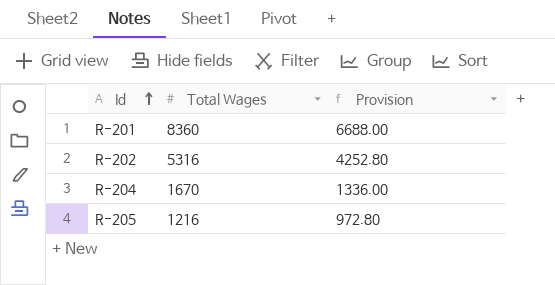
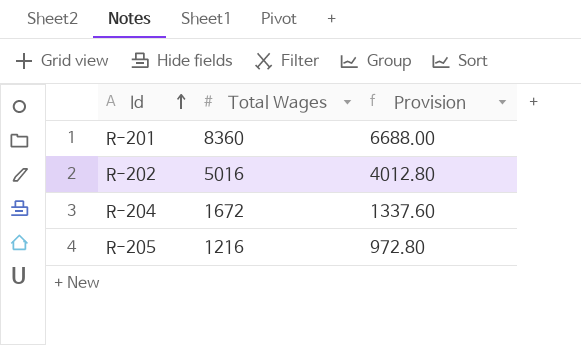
R-202 | Total Wages: 5316 -> 5016
R-202 | Provision: 4252.80 -> 4012.80
R-204 | Total Wages: 1670 -> 1672
R-204 | Provision: 1336.00 -> 1337.60

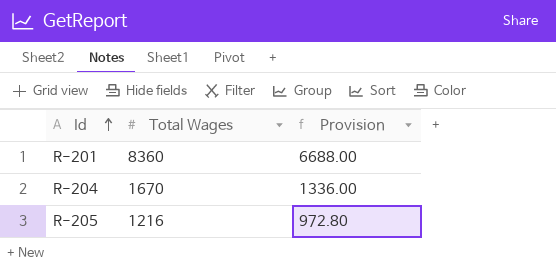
row R-202: 5016 | 4012.80 -> none
R-204 | Total Wages: 1672 -> 1670
R-204 | Provision: 1337.60 -> 1336.00

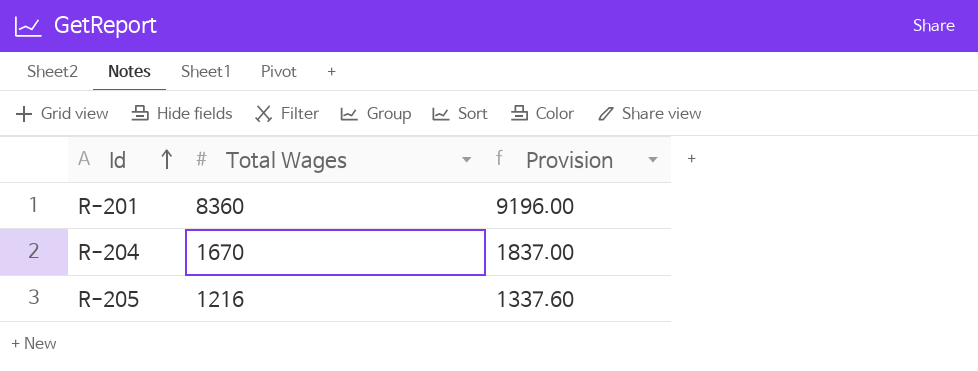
column Provision | formula: [Total Wages] * 0.8 -> [Total Wages] * 1.1

